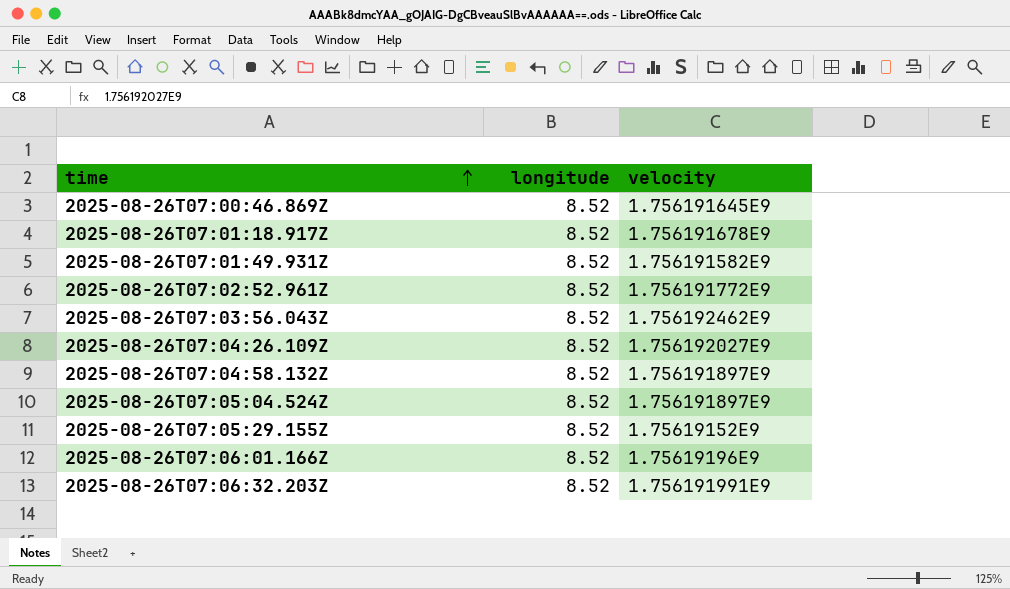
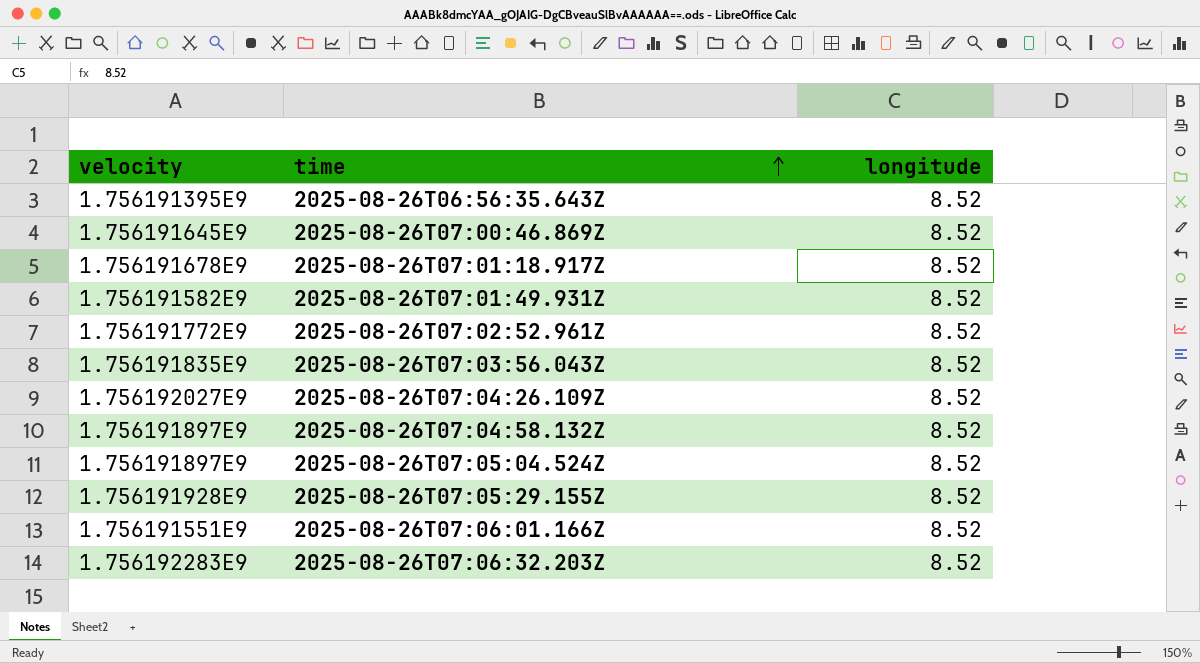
column velocity | position: 3 -> 1
row 2025-08-26T06:56:35.643Z: none -> 1.756191395E9 | 8.52
2025-08-26T07:03:56.043Z | velocity: 1.756192462E9 -> 1.756191835E9
2025-08-26T07:05:29.155Z | velocity: 1.75619152E9 -> 1.756191928E9
2025-08-26T07:06:01.166Z | velocity: 1.75619196E9 -> 1.756191551E9
2025-08-26T07:06:32.203Z | velocity: 1.756191991E9 -> 1.756192283E9

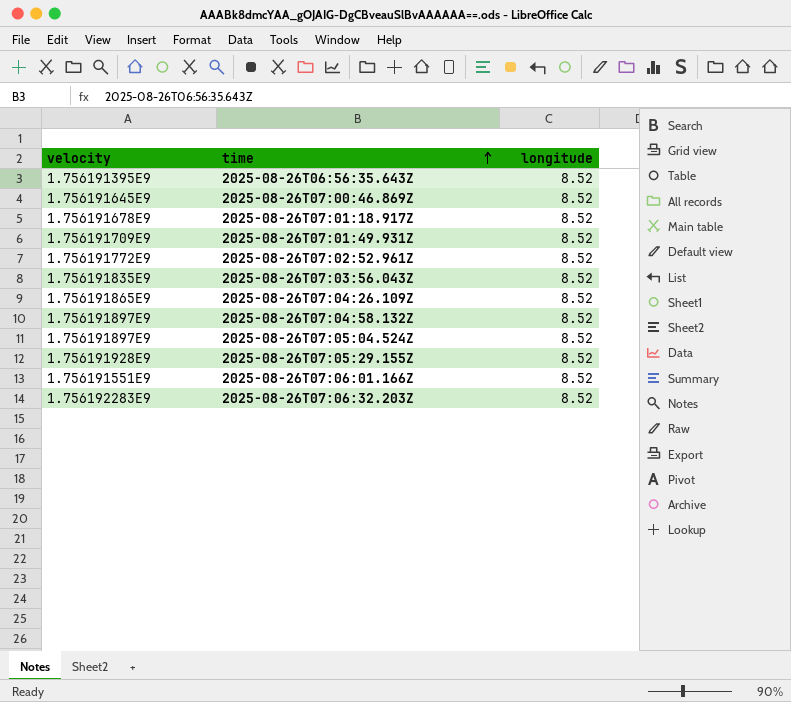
2025-08-26T07:01:49.931Z | velocity: 1.756191582E9 -> 1.756191709E9
2025-08-26T07:04:26.109Z | velocity: 1.756192027E9 -> 1.756191865E9

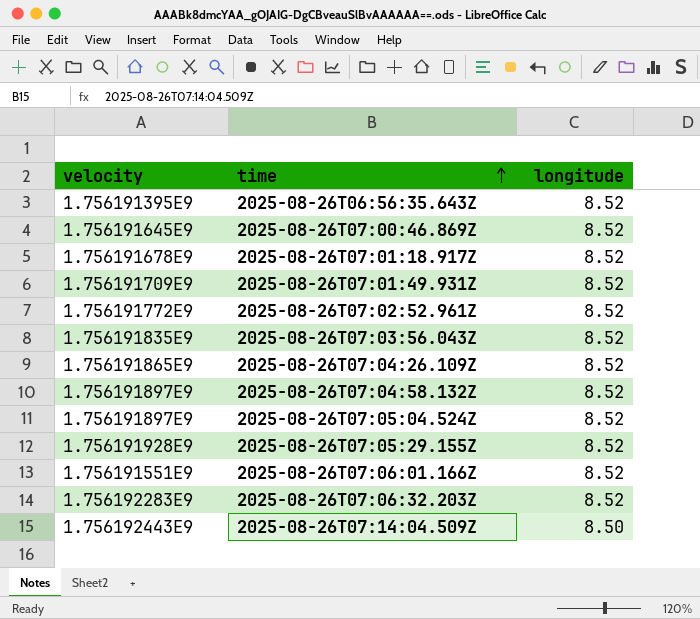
row 2025-08-26T07:14:04.509Z: none -> 1.756192443E9 | 8.50

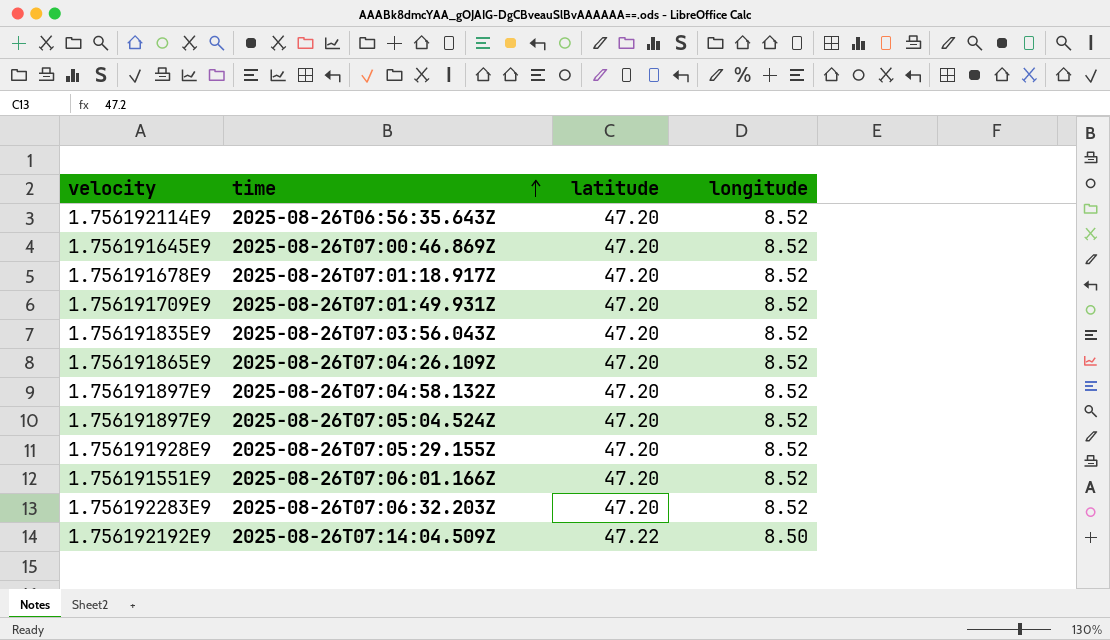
column latitude | position: none -> 3
row 2025-08-26T07:02:52.961Z: 1.756191772E9 | 8.52 -> none
2025-08-26T06:56:35.643Z | velocity: 1.756191395E9 -> 1.756192114E9
2025-08-26T07:14:04.509Z | velocity: 1.756192443E9 -> 1.756192192E9

